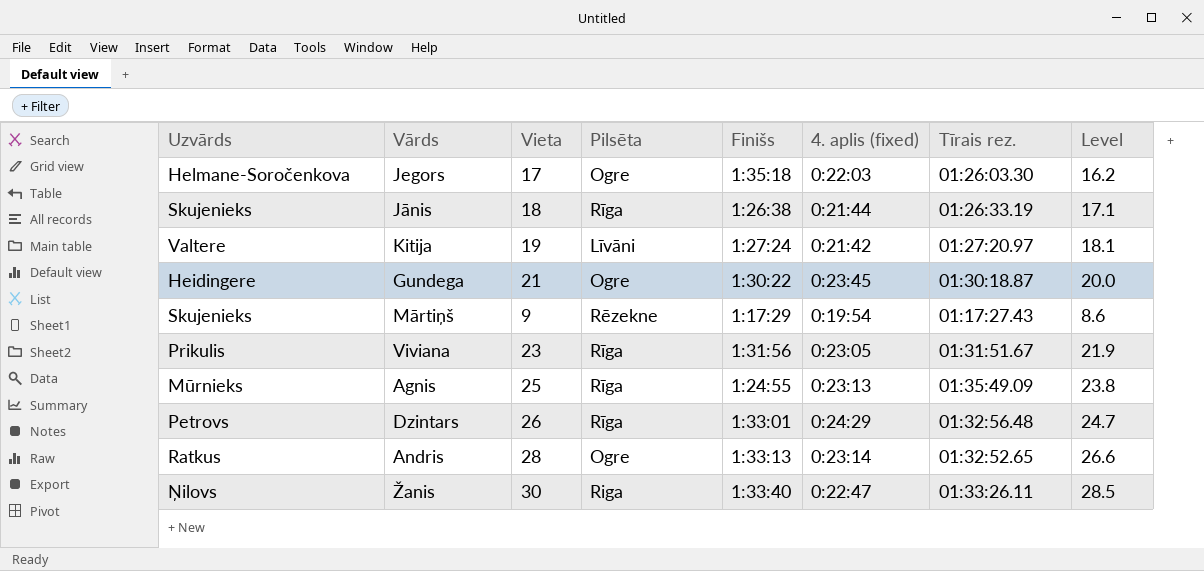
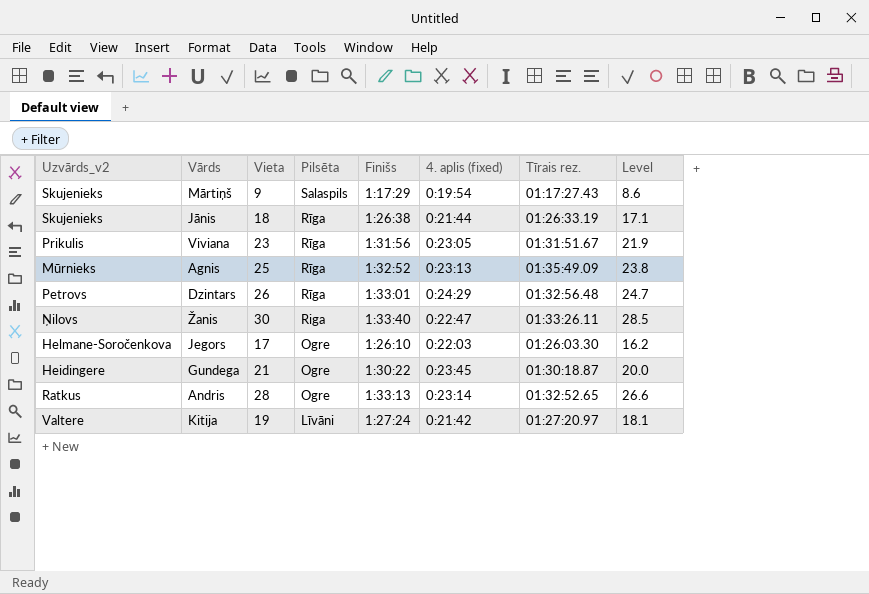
row order: none -> Pilsēta descending
column name: Uzvārds -> Uzvārds_v2
Mārtiņš | Pilsēta: Rēzekne -> Salaspils
Agnis | Finišs: 1:24:55 -> 1:32:52
Jegors | Finišs: 1:35:18 -> 1:26:10

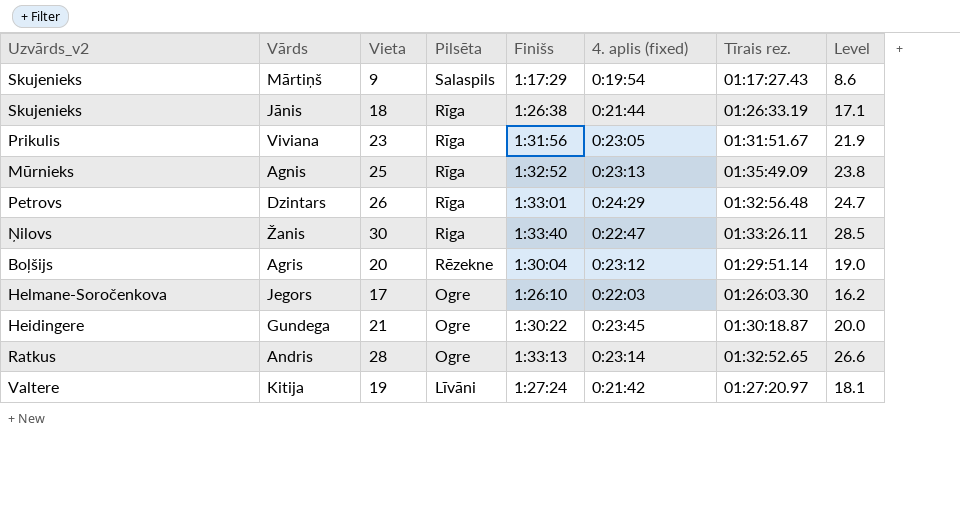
row Agris: none -> Boļšijs | 20 | Rēzekne | 1:30:04 | 0:23:12 | 01:29:51.14 | 19.0

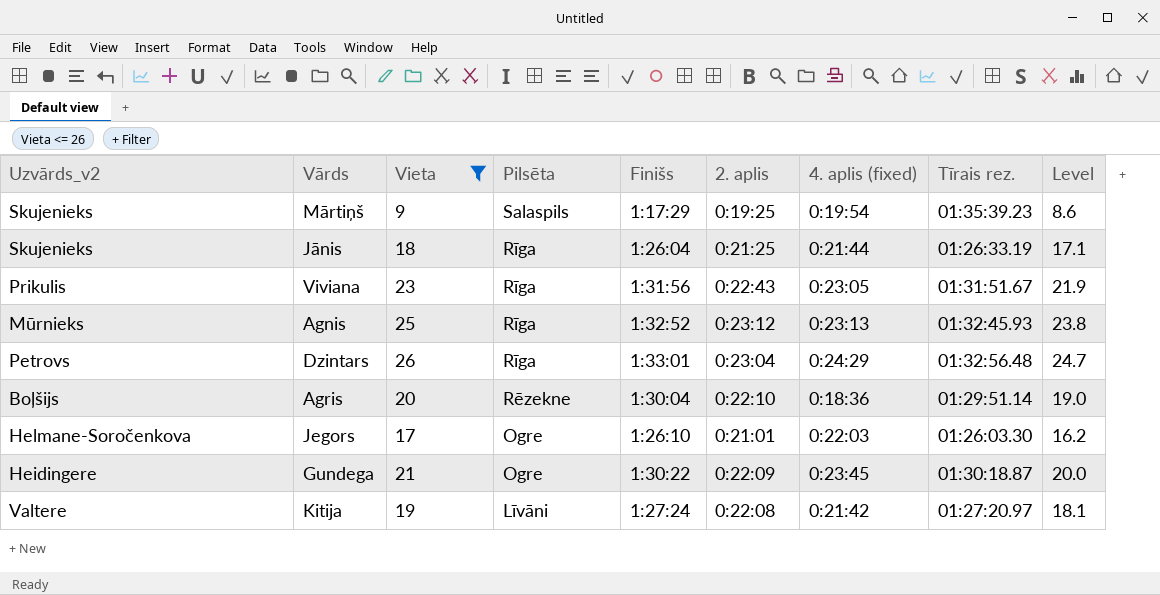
filter: none -> Vieta <= 26
column 2. aplis | position: none -> 6
Mārtiņš | Tīrais rez.: 01:17:27.43 -> 01:35:39.23
Jānis | Finišs: 1:26:38 -> 1:26:04
Agnis | Tīrais rez.: 01:35:49.09 -> 01:32:45.93
Agris | 4. aplis (fixed): 0:23:12 -> 0:18:36

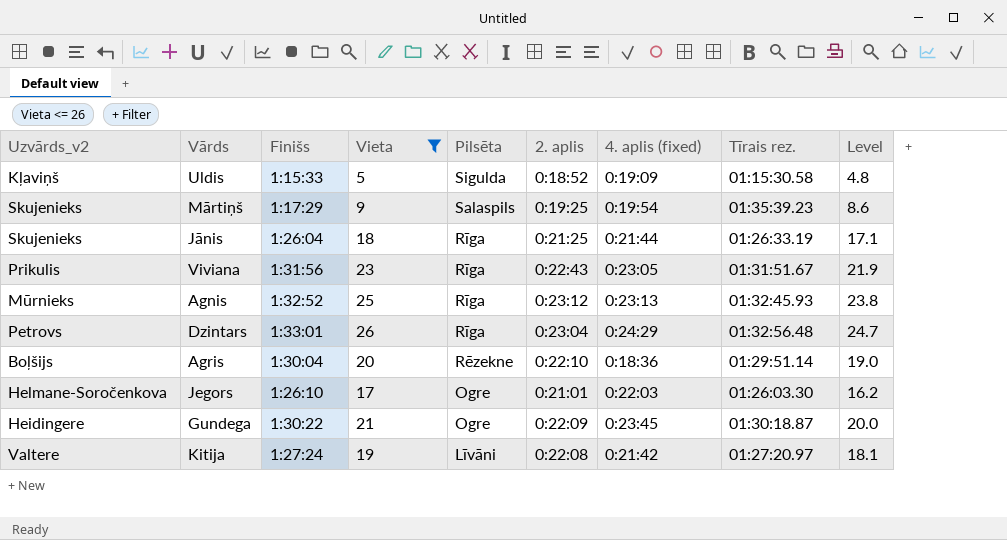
column Finišs | position: 5 -> 3
row Uldis: none -> Kļaviņš | 1:15:33 | 5 | Sigulda | 0:18:52 | 0:19:09 | 01:15:30.58 | 4.8

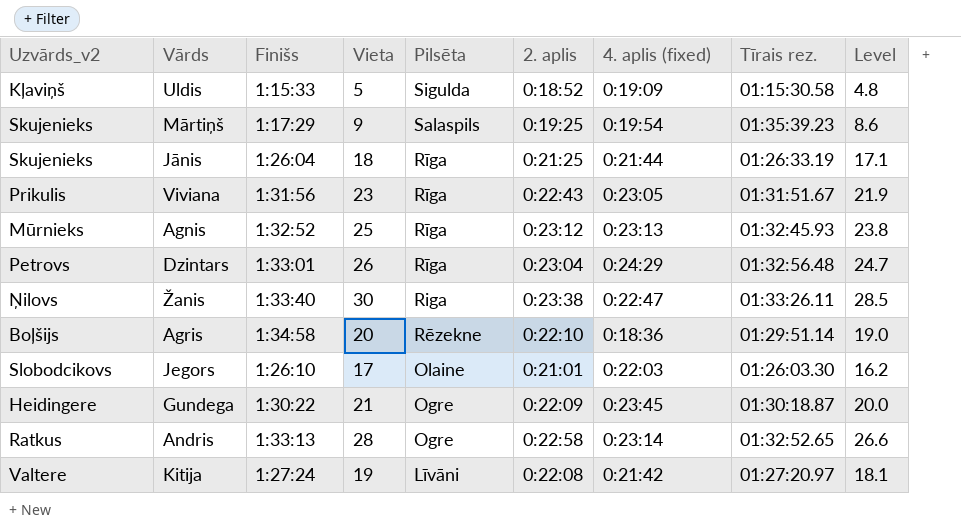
filter: Vieta <= 26 -> none
Agris | Finišs: 1:30:04 -> 1:34:58
Jegors | Uzvārds_v2: Helmane-Soročenkova -> Slobodcikovs
Jegors | Pilsēta: Ogre -> Olaine

